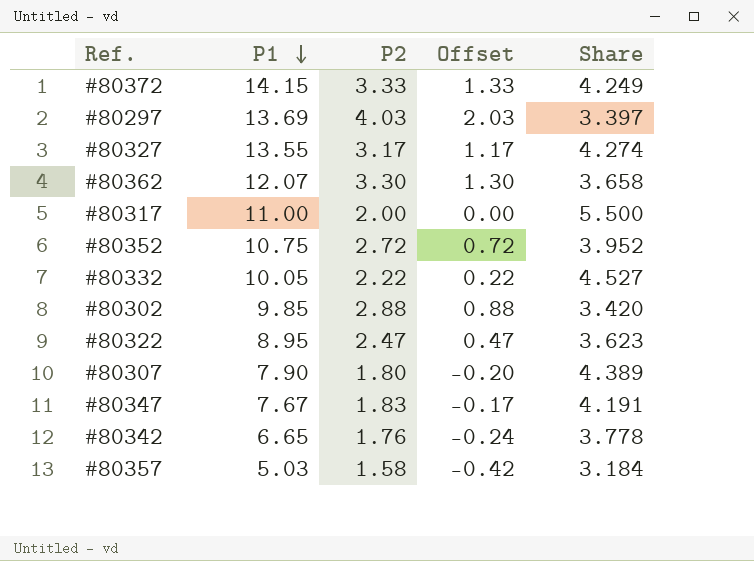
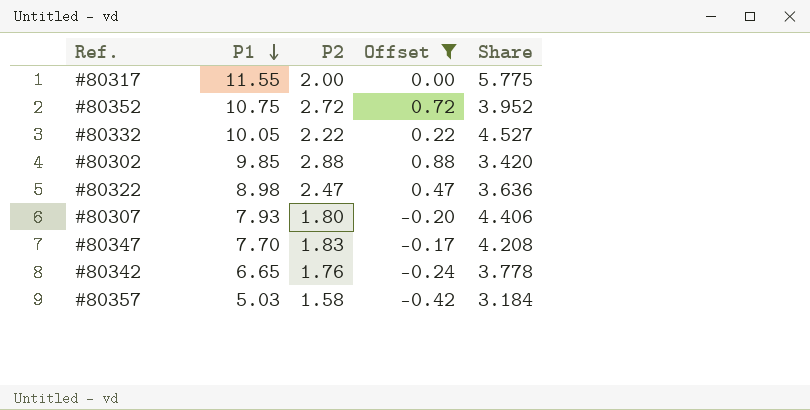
filter: none -> Offset <= 0.88
#80317 | P1: 11.00 -> 11.55
#80317 | Share: 5.500 -> 5.775
#80322 | P1: 8.95 -> 8.98
#80322 | Share: 3.623 -> 3.636
#80307 | P1: 7.90 -> 7.93
#80307 | Share: 4.389 -> 4.406
#80347 | P1: 7.67 -> 7.70
#80347 | Share: 4.191 -> 4.208

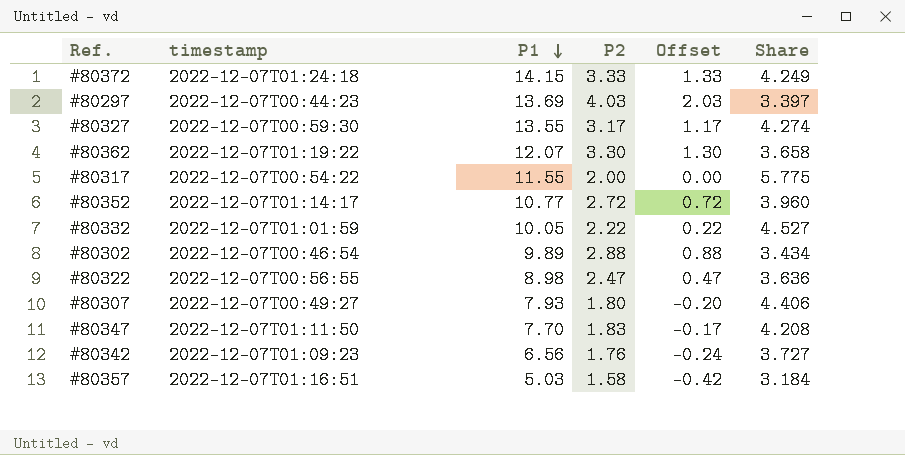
filter: Offset <= 0.88 -> none
column timestamp | position: none -> 2
#80352 | P1: 10.75 -> 10.77
#80352 | Share: 3.952 -> 3.960
#80302 | P1: 9.85 -> 9.89
#80302 | Share: 3.420 -> 3.434
#80342 | P1: 6.65 -> 6.56
#80342 | Share: 3.778 -> 3.727

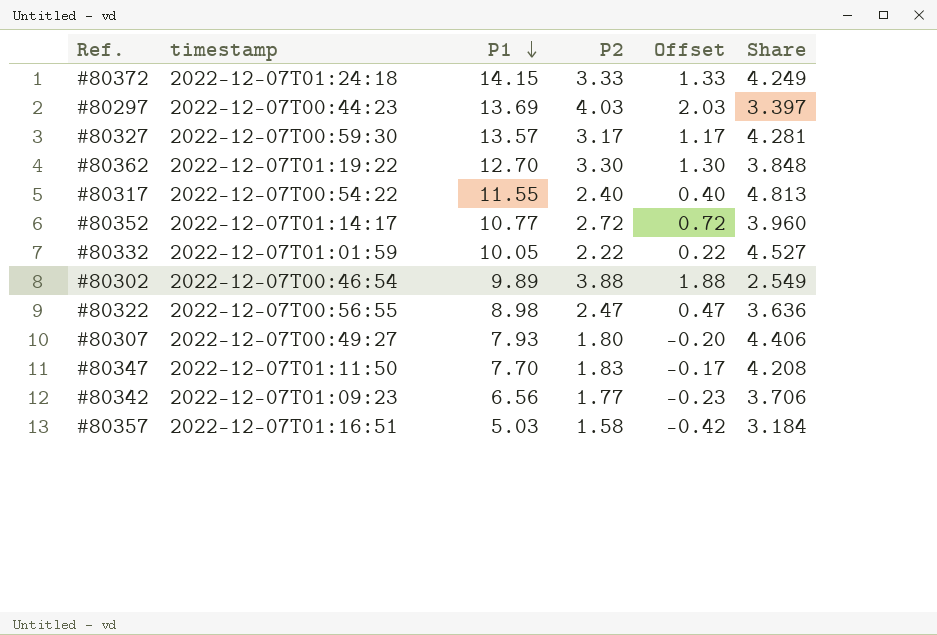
#80327 | P1: 13.55 -> 13.57
#80327 | Share: 4.274 -> 4.281
#80362 | P1: 12.07 -> 12.70
#80362 | Share: 3.658 -> 3.848
#80317 | P2: 2.00 -> 2.40
#80317 | Offset: 0.00 -> 0.40
#80317 | Share: 5.775 -> 4.813
#80302 | P2: 2.88 -> 3.88
#80302 | Offset: 0.88 -> 1.88
#80302 | Share: 3.434 -> 2.549
#80342 | P2: 1.76 -> 1.77
#80342 | Offset: -0.24 -> -0.23
#80342 | Share: 3.727 -> 3.706

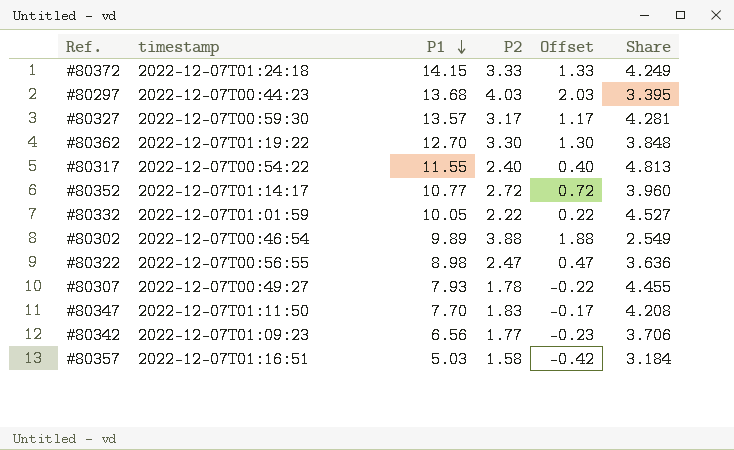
#80297 | P1: 13.69 -> 13.68
#80297 | Share: 3.397 -> 3.395
#80307 | P2: 1.80 -> 1.78
#80307 | Offset: -0.20 -> -0.22
#80307 | Share: 4.406 -> 4.455

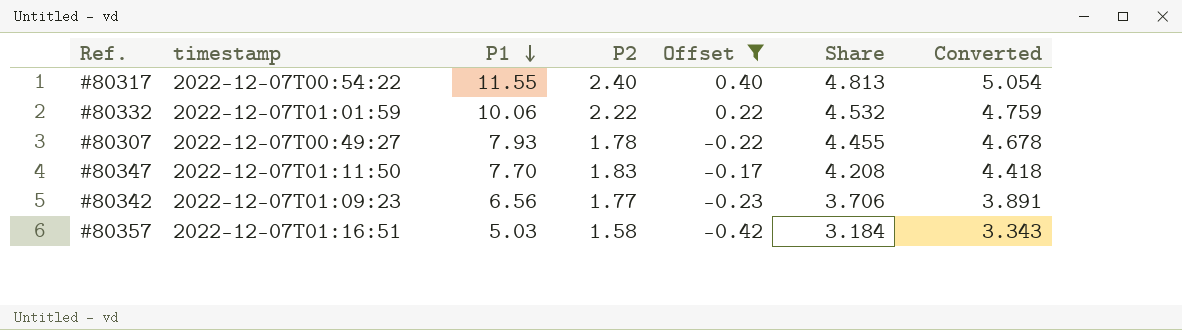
filter: none -> Offset <= 0.40
column Converted | formula: none -> [Share] * 1.05
#80332 | P1: 10.05 -> 10.06
#80332 | Share: 4.527 -> 4.532

